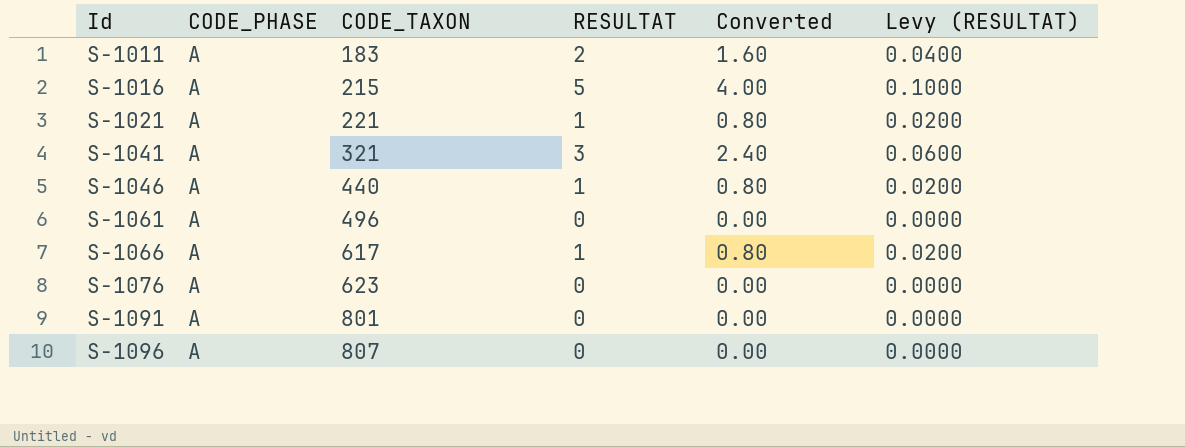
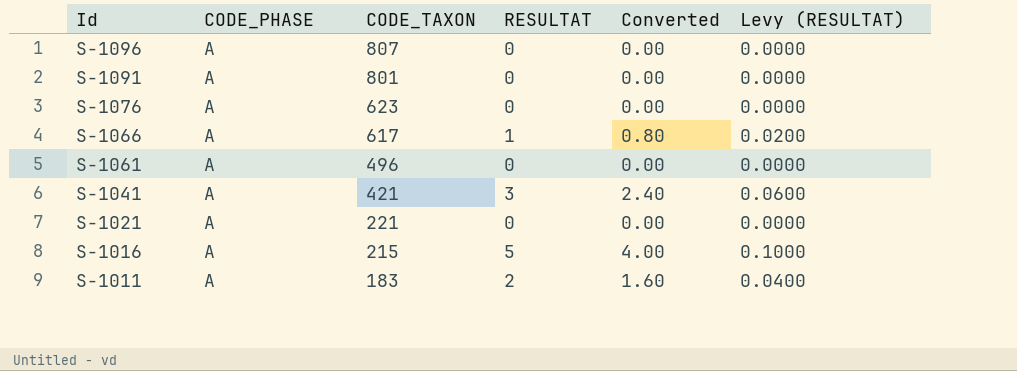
row order: Id ascending -> Id descending
row S-1046: A | 440 | 1 | 0.80 | 0.0200 -> none
S-1041 | CODE_TAXON: 321 -> 421
S-1021 | RESULTAT: 1 -> 0
S-1021 | Converted: 0.80 -> 0.00
S-1021 | Levy (RESULTAT): 0.0200 -> 0.0000

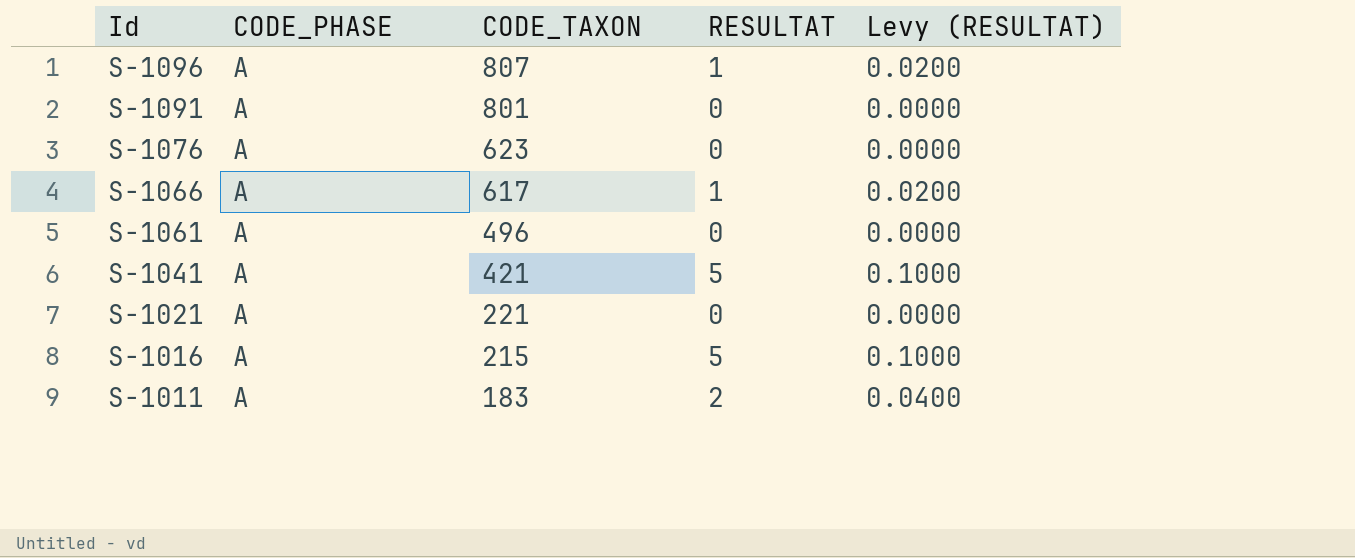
column Converted | formula: [RESULTAT] * 0.8 -> none
S-1096 | RESULTAT: 0 -> 1
S-1096 | Levy (RESULTAT): 0.0000 -> 0.0200
S-1041 | RESULTAT: 3 -> 5
S-1041 | Levy (RESULTAT): 0.0600 -> 0.1000

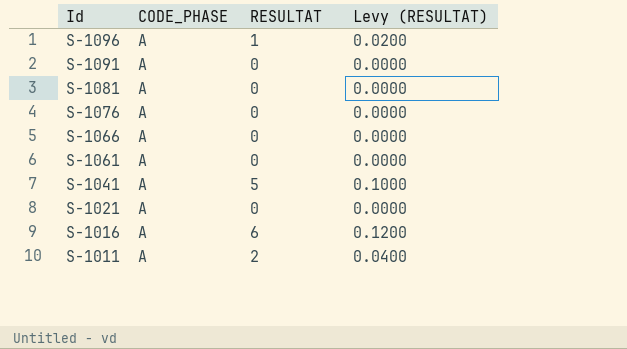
column CODE_TAXON | position: 3 -> none
row S-1081: none -> A | 0 | 0.0000
S-1066 | RESULTAT: 1 -> 0
S-1066 | Levy (RESULTAT): 0.0200 -> 0.0000
S-1016 | RESULTAT: 5 -> 6
S-1016 | Levy (RESULTAT): 0.1000 -> 0.1200

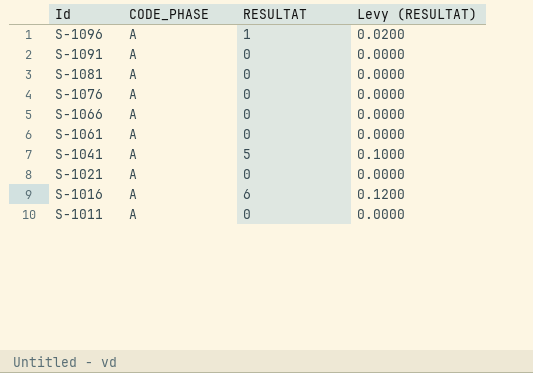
S-1011 | RESULTAT: 2 -> 0
S-1011 | Levy (RESULTAT): 0.0400 -> 0.0000

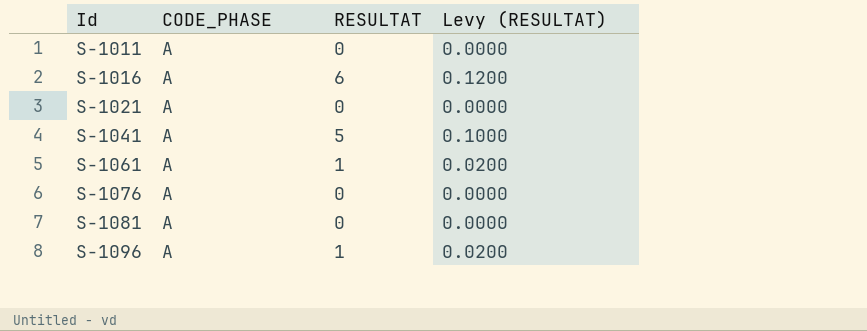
row order: Id descending -> Id ascending
row S-1091: A | 0 | 0.0000 -> none
row S-1066: A | 0 | 0.0000 -> none
S-1061 | RESULTAT: 0 -> 1
S-1061 | Levy (RESULTAT): 0.0000 -> 0.0200

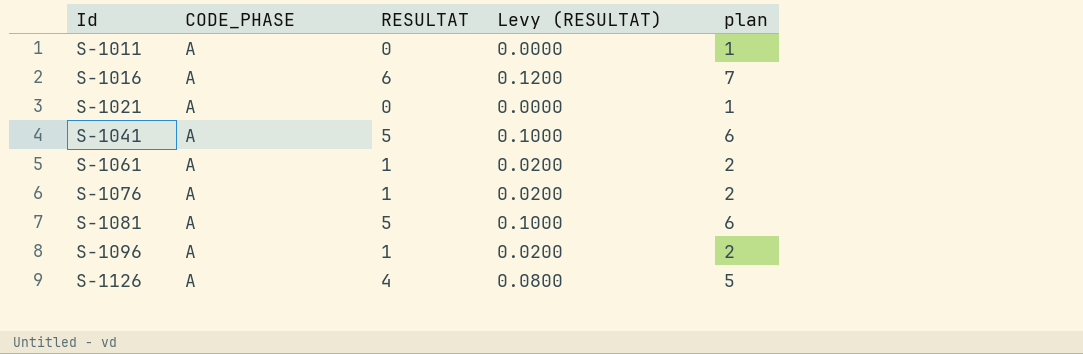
column plan | formula: none -> [RESULTAT] + 1
S-1076 | RESULTAT: 0 -> 1
S-1076 | Levy (RESULTAT): 0.0000 -> 0.0200
S-1081 | RESULTAT: 0 -> 5
S-1081 | Levy (RESULTAT): 0.0000 -> 0.1000
row S-1126: none -> A | 4 | 0.0800 | 5

